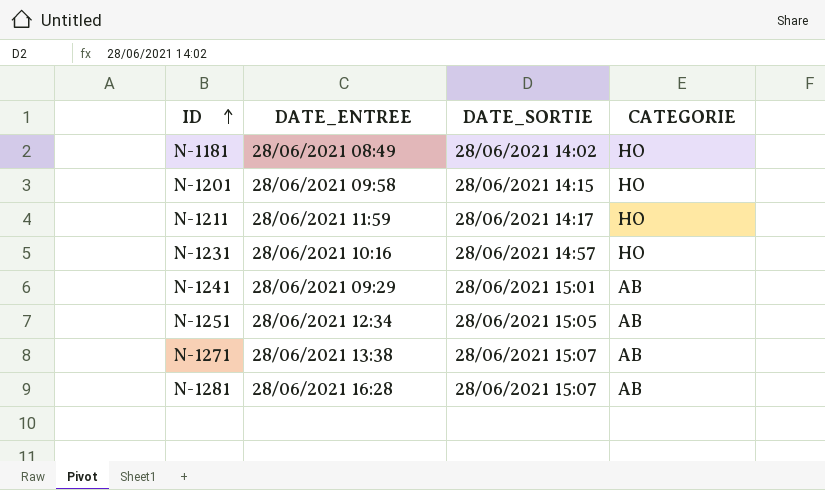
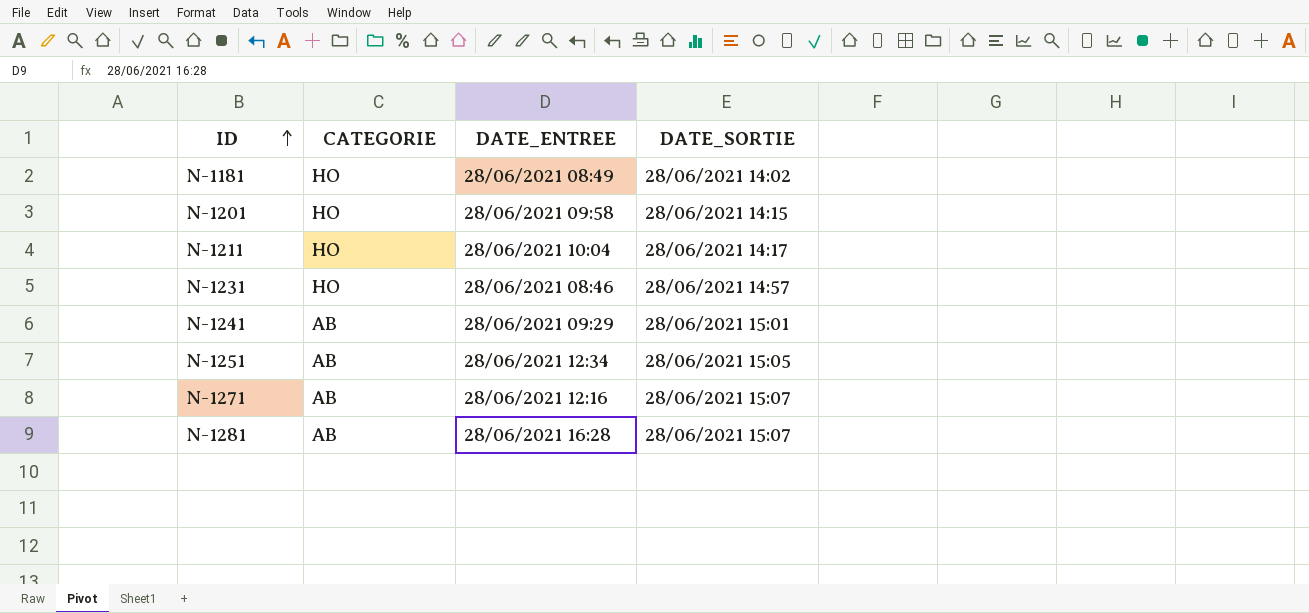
column CATEGORIE | position: 4 -> 2
N-1211 | DATE_ENTREE: 28/06/2021 11:59 -> 28/06/2021 10:04
N-1231 | DATE_ENTREE: 28/06/2021 10:16 -> 28/06/2021 08:46
N-1271 | DATE_ENTREE: 28/06/2021 13:38 -> 28/06/2021 12:16

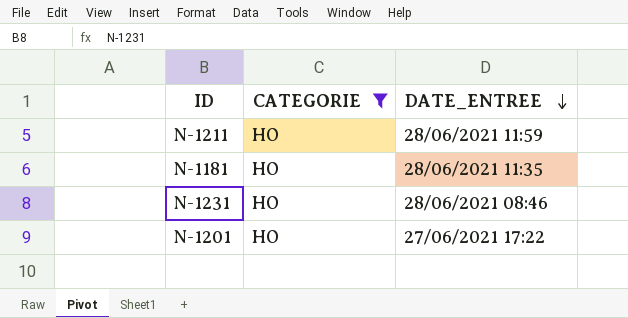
filter: none -> CATEGORIE = HO
row order: ID ascending -> DATE_ENTREE descending
column DATE_SORTIE | position: 4 -> none
N-1211 | DATE_ENTREE: 28/06/2021 10:04 -> 28/06/2021 11:59
N-1181 | DATE_ENTREE: 28/06/2021 08:49 -> 28/06/2021 11:35
N-1201 | DATE_ENTREE: 28/06/2021 09:58 -> 27/06/2021 17:22

